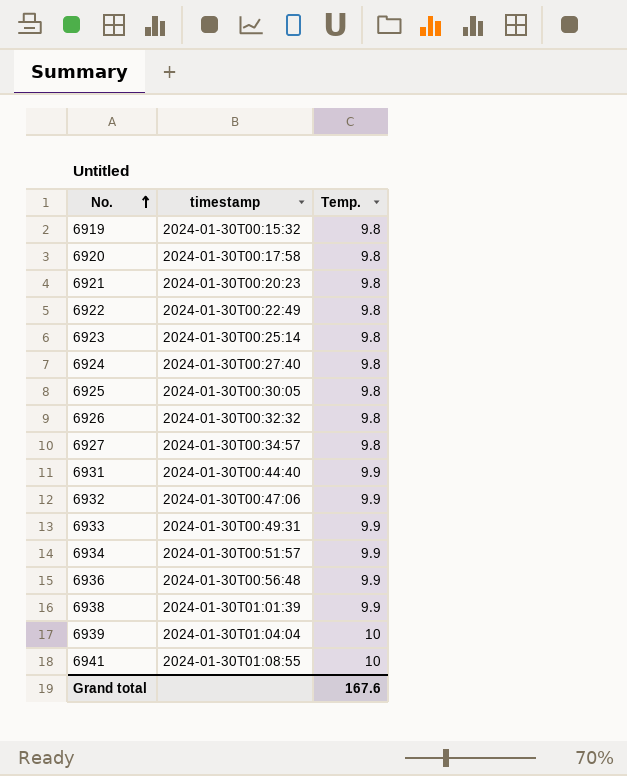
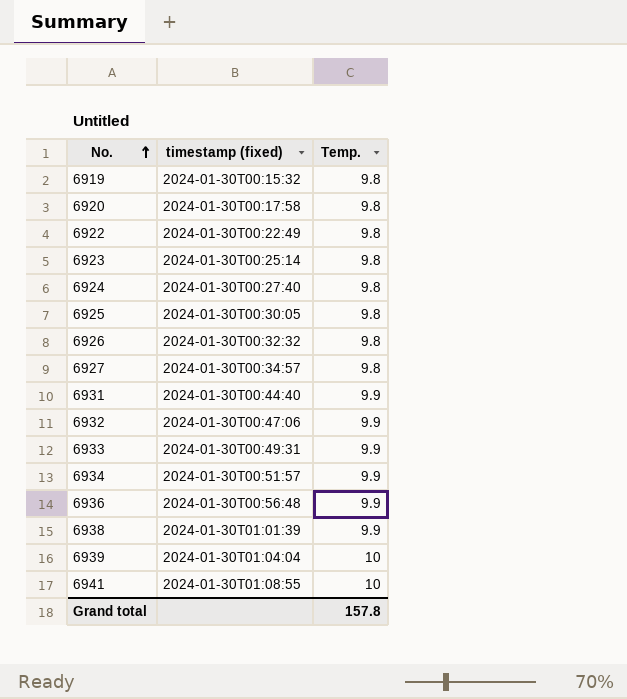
column name: timestamp -> timestamp (fixed)
row 6921: 2024-01-30T00:20:23 | 9.8 -> none
Grand total | Temp.: 167.6 -> 157.8

